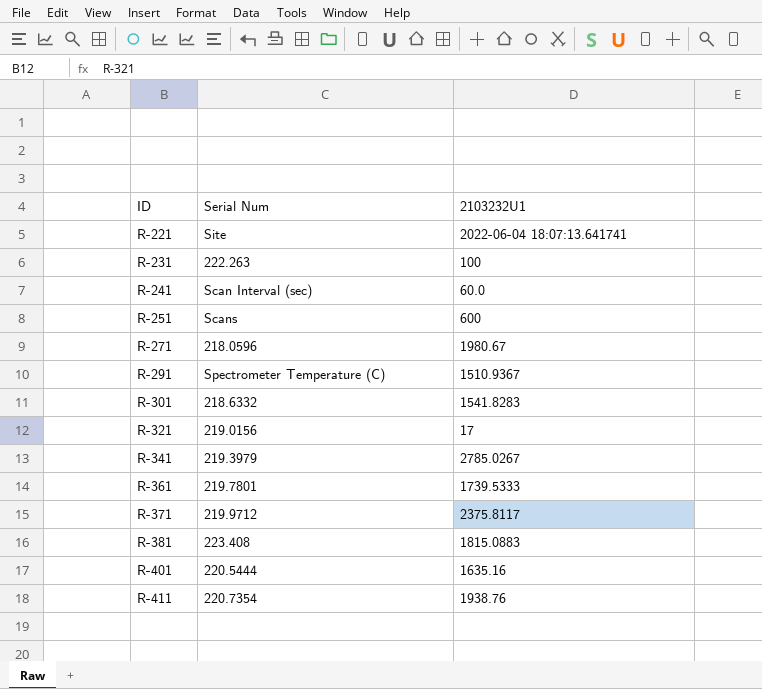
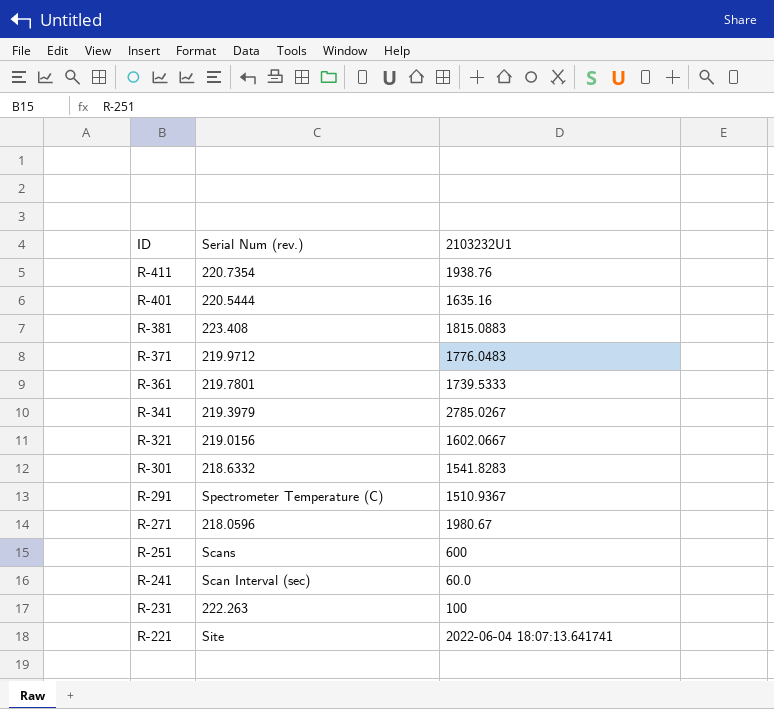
row order: ID ascending -> ID descending
column name: Serial Num -> Serial Num (rev.)
R-371 | 2103232U1: 2375.8117 -> 1776.0483
R-321 | 2103232U1: 17 -> 1602.0667

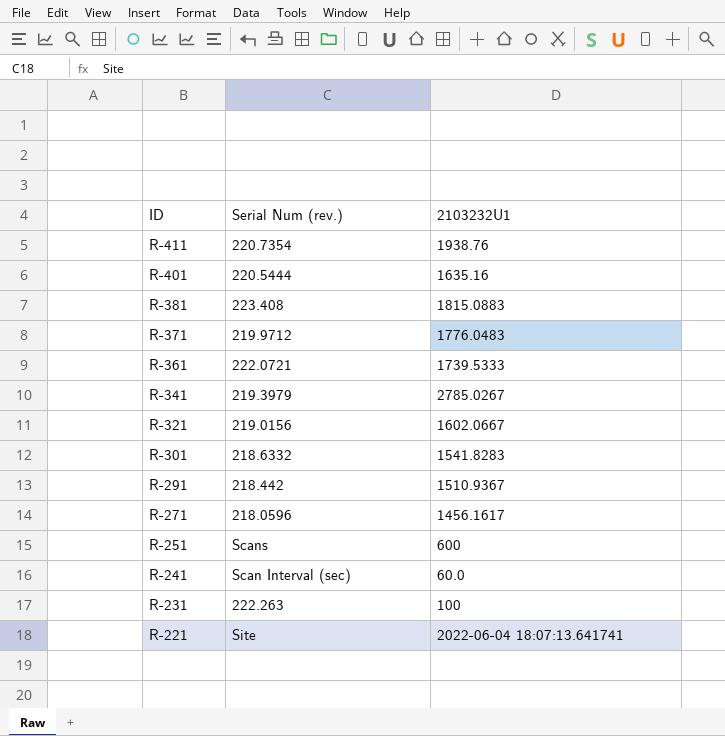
R-361 | Serial Num (rev.): 219.7801 -> 222.0721
R-291 | Serial Num (rev.): Spectrometer Temperature (C) -> 218.442
R-271 | 2103232U1: 1980.67 -> 1456.1617

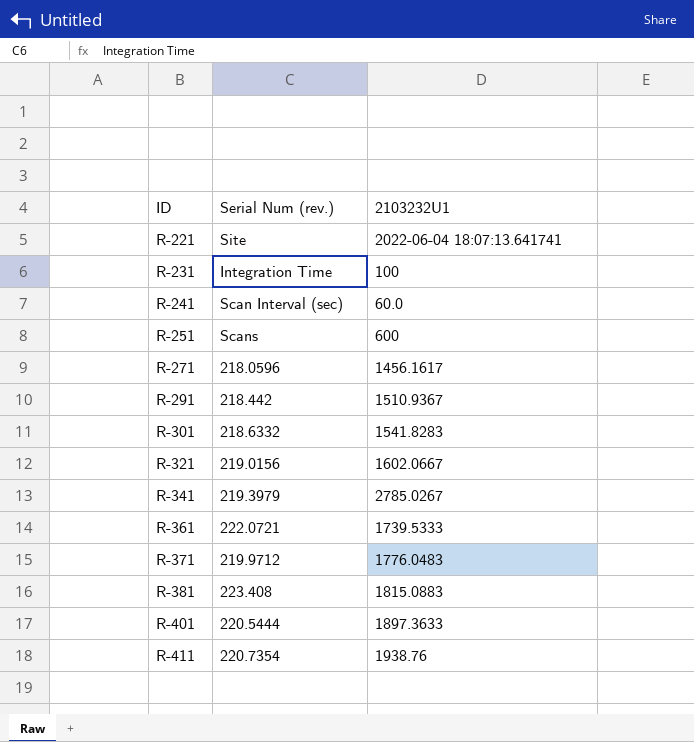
row order: ID descending -> ID ascending
R-231 | Serial Num (rev.): 222.263 -> Integration Time
R-401 | 2103232U1: 1635.16 -> 1897.3633

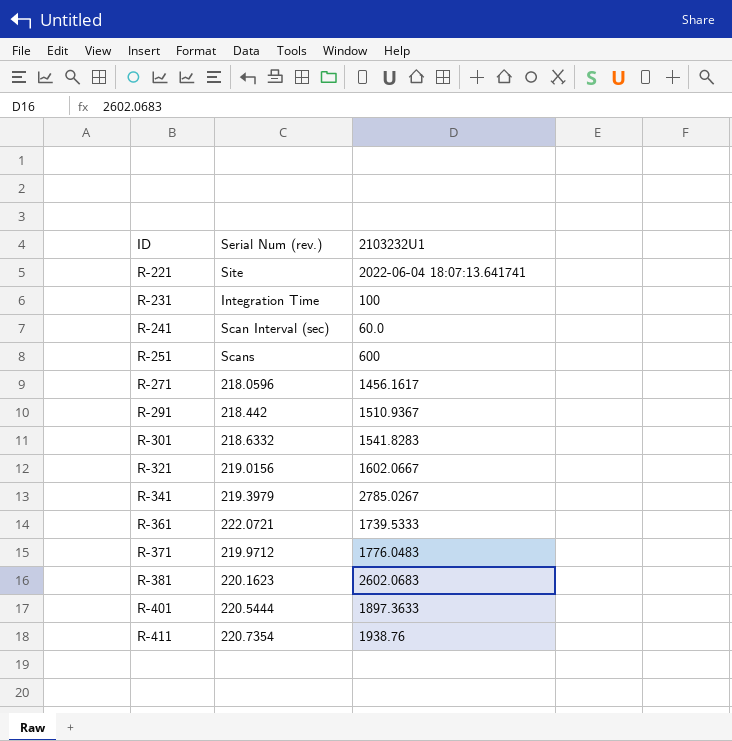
R-381 | Serial Num (rev.): 223.408 -> 220.1623
R-381 | 2103232U1: 1815.0883 -> 2602.0683

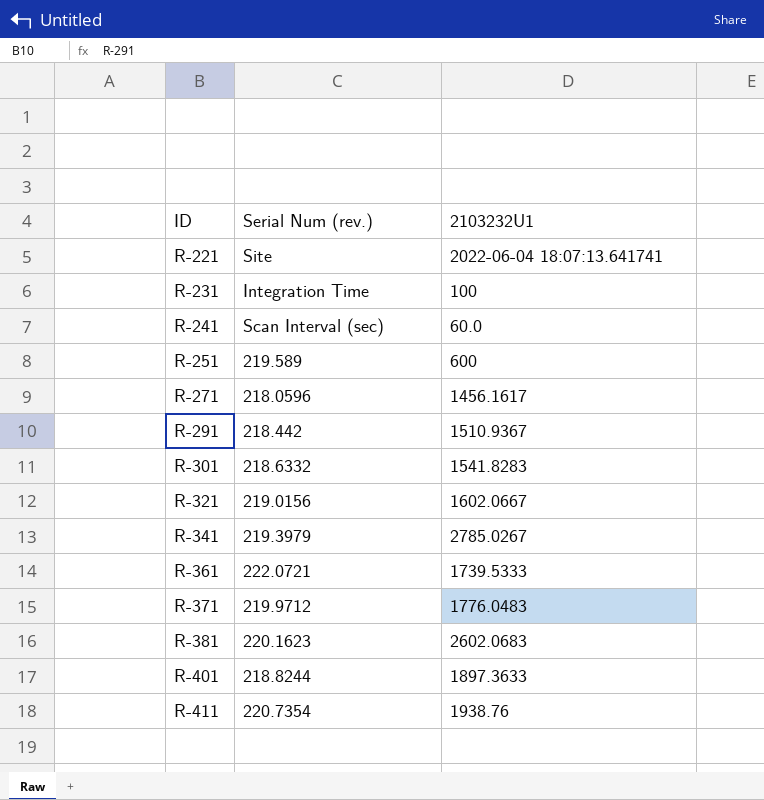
R-251 | Serial Num (rev.): Scans -> 219.589
R-401 | Serial Num (rev.): 220.5444 -> 218.8244

